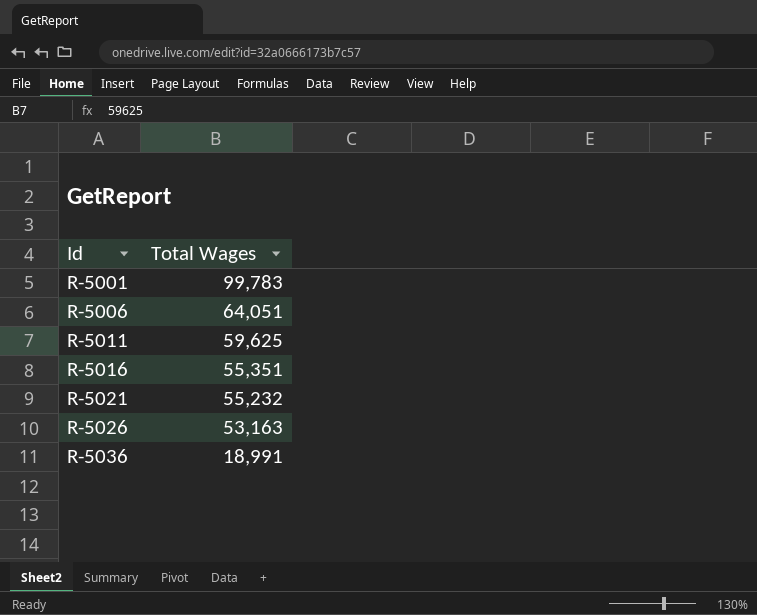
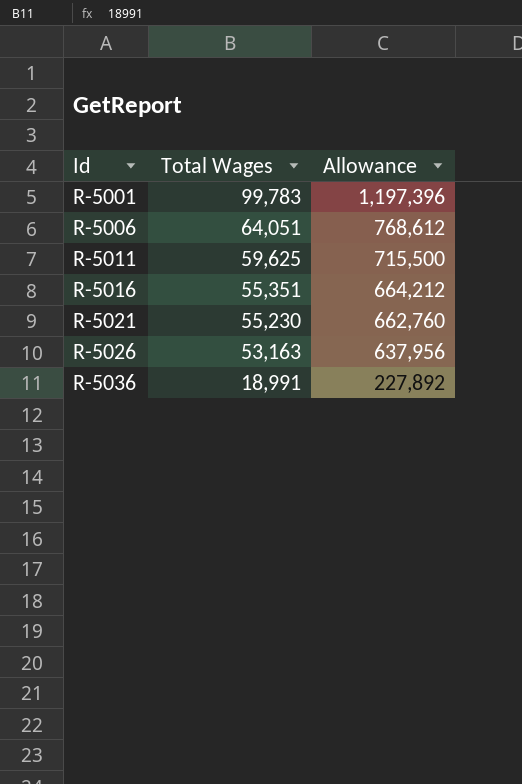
column Allowance | formula: none -> [Total Wages] * 12
R-5021 | Total Wages: 55,232 -> 55,230

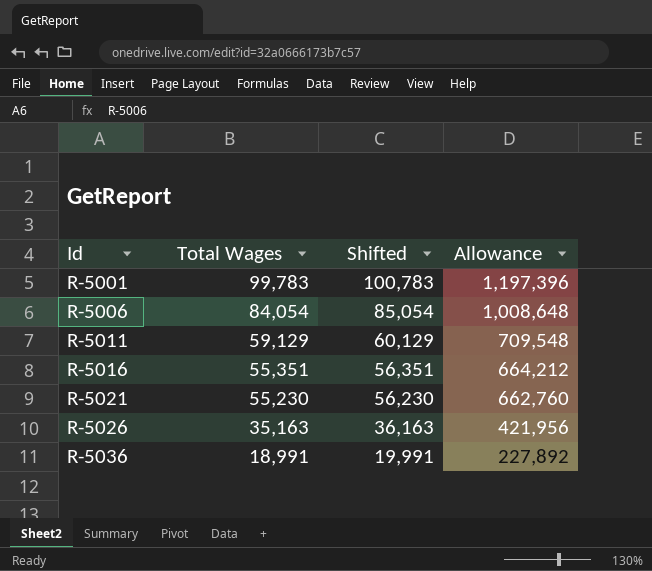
column Shifted | formula: none -> [Total Wages] + 1000
R-5006 | Total Wages: 64,051 -> 84,054
R-5006 | Allowance: 768,612 -> 1,008,648
R-5011 | Total Wages: 59,625 -> 59,129
R-5011 | Allowance: 715,500 -> 709,548
R-5026 | Total Wages: 53,163 -> 35,163
R-5026 | Allowance: 637,956 -> 421,956

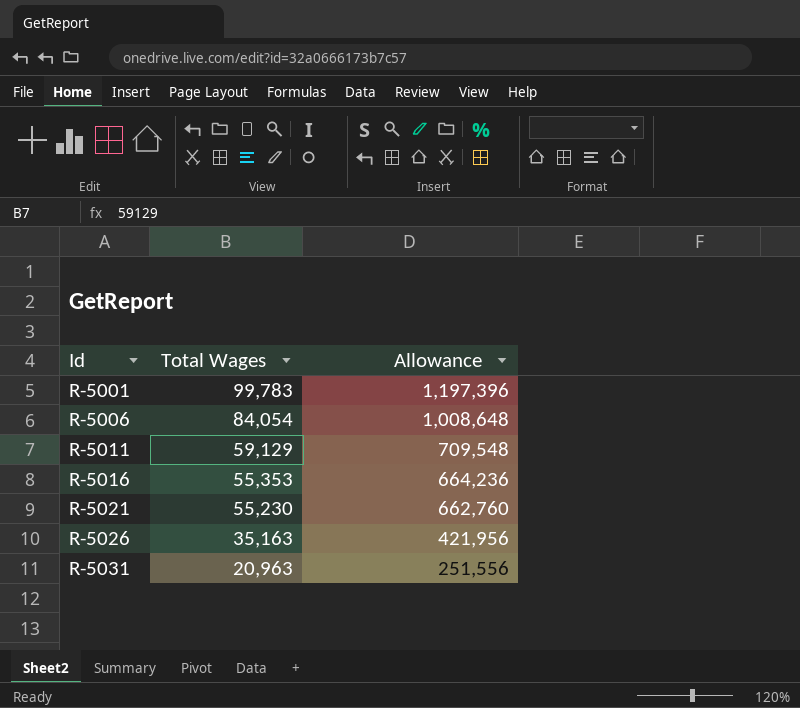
column Shifted | formula: [Total Wages] + 1000 -> none
row R-5036: 18,991 | 19,991 | 227,892 -> none
R-5016 | Total Wages: 55,351 -> 55,353
R-5016 | Allowance: 664,212 -> 664,236
row R-5031: none -> 20,963 | 251,556

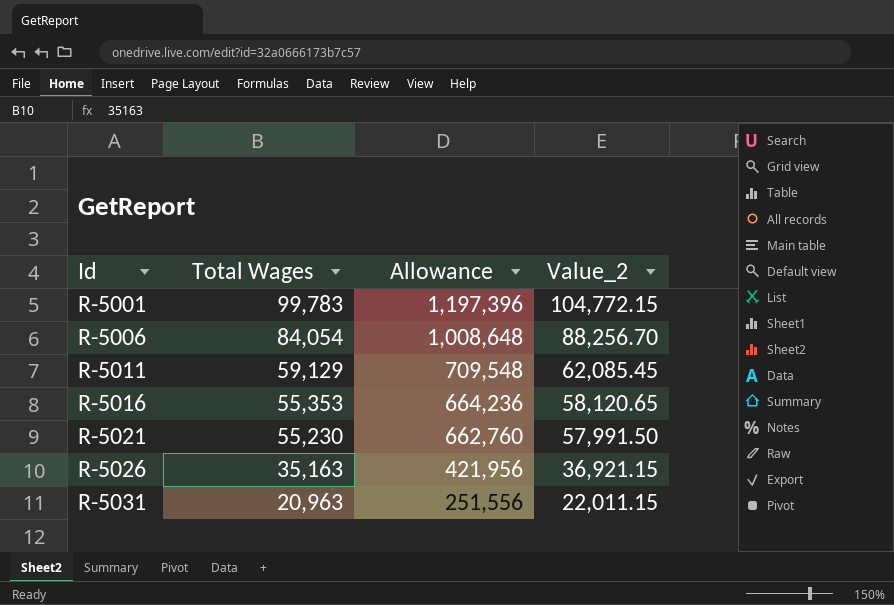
column Value_2 | formula: none -> [Total Wages] * 1.05

